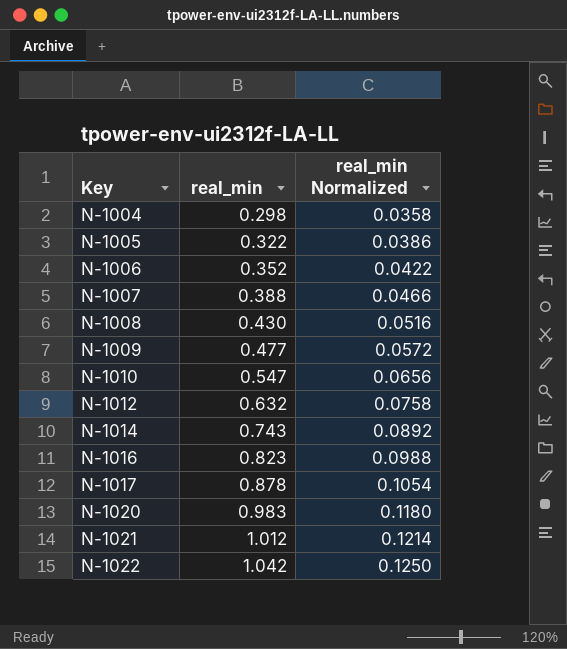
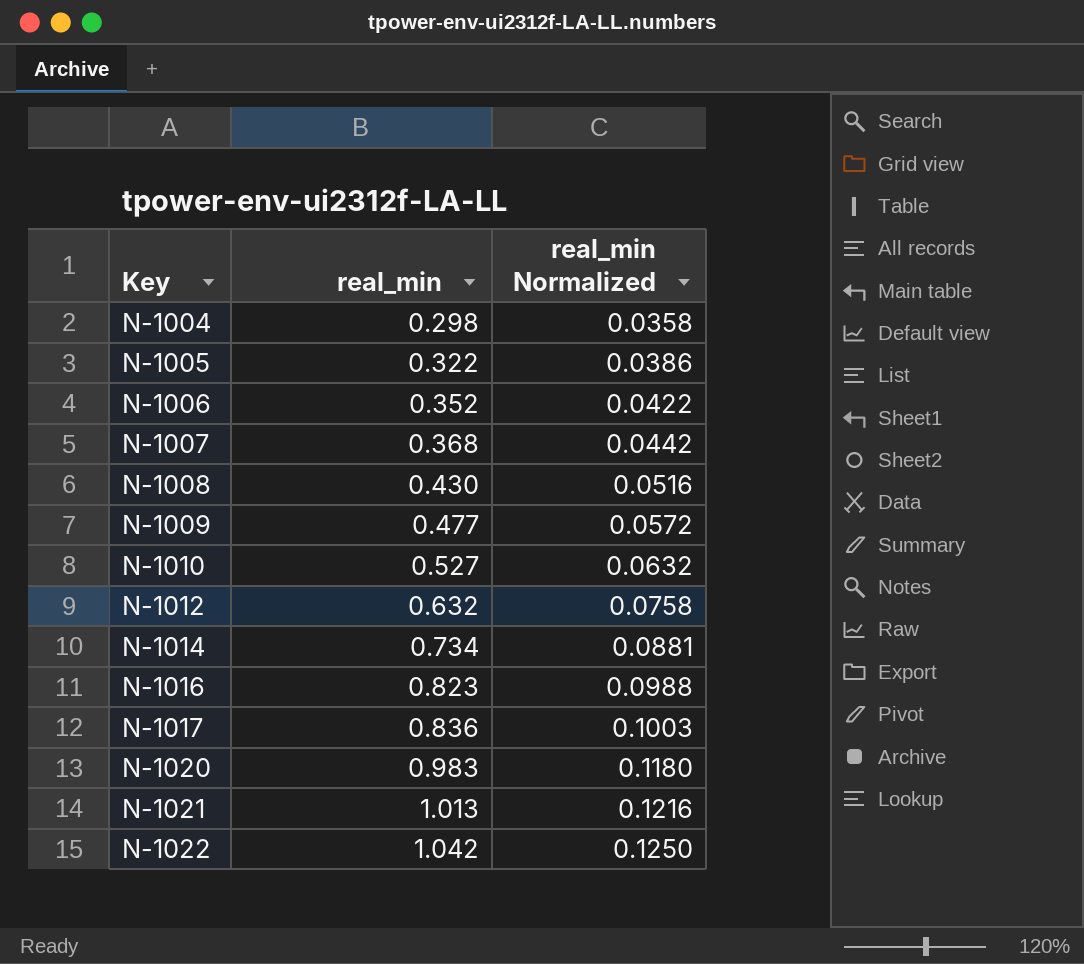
N-1007 | real_min: 0.388 -> 0.368
N-1007 | real_min Normalized: 0.0466 -> 0.0442
N-1010 | real_min: 0.547 -> 0.527
N-1010 | real_min Normalized: 0.0656 -> 0.0632
N-1014 | real_min: 0.743 -> 0.734
N-1014 | real_min Normalized: 0.0892 -> 0.0881
N-1017 | real_min: 0.878 -> 0.836
N-1017 | real_min Normalized: 0.1054 -> 0.1003
N-1021 | real_min: 1.012 -> 1.013
N-1021 | real_min Normalized: 0.1214 -> 0.1216

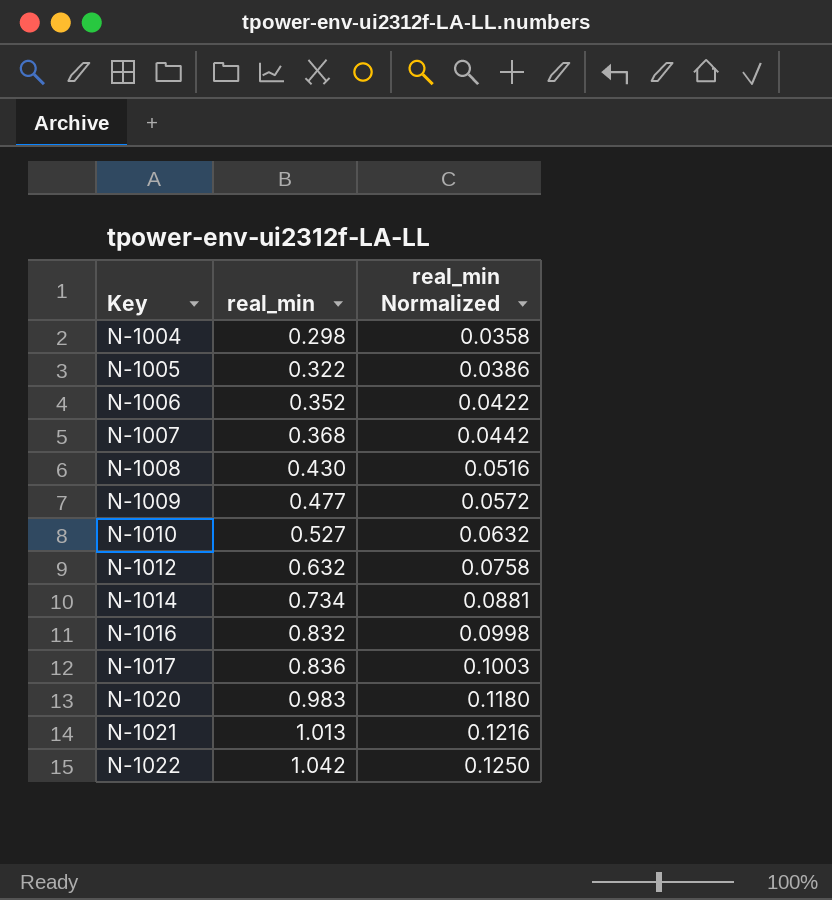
N-1016 | real_min: 0.823 -> 0.832
N-1016 | real_min Normalized: 0.0988 -> 0.0998

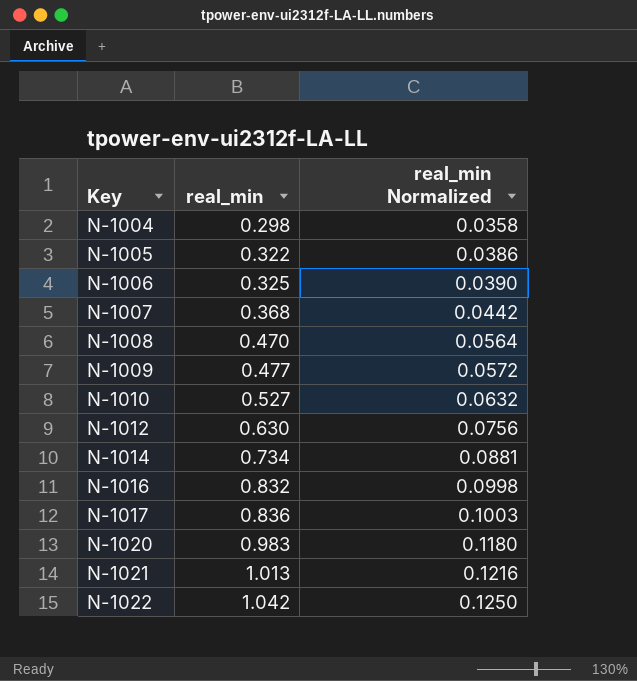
N-1006 | real_min: 0.352 -> 0.325
N-1006 | real_min Normalized: 0.0422 -> 0.0390
N-1008 | real_min: 0.430 -> 0.470
N-1008 | real_min Normalized: 0.0516 -> 0.0564
N-1012 | real_min: 0.632 -> 0.630
N-1012 | real_min Normalized: 0.0758 -> 0.0756

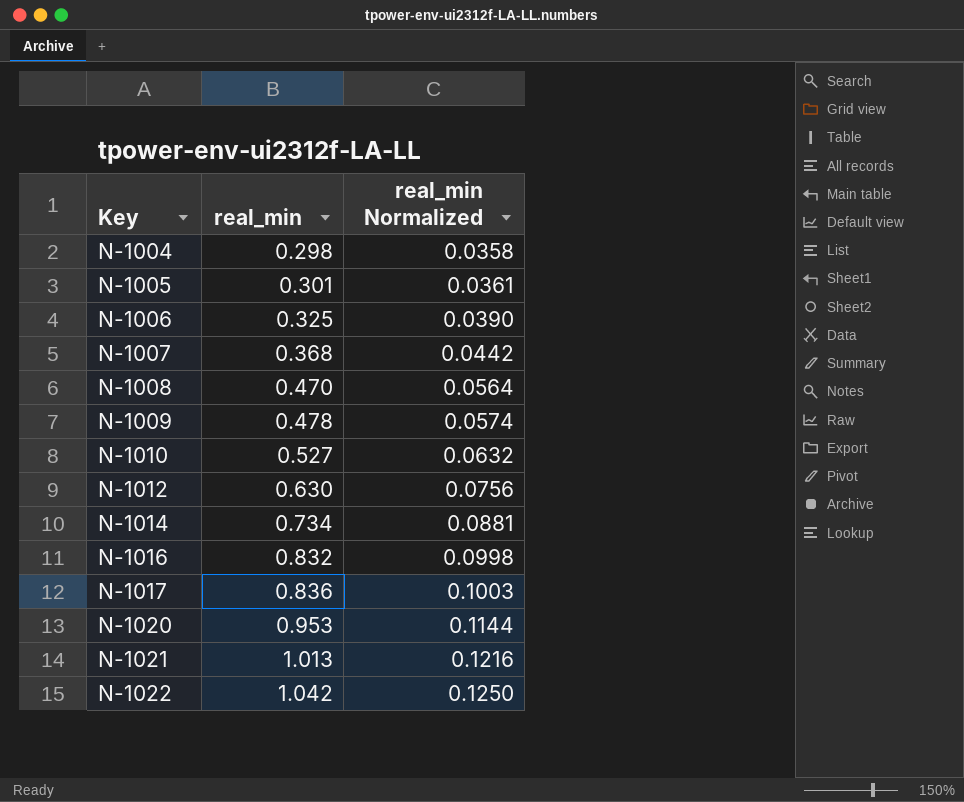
N-1005 | real_min: 0.322 -> 0.301
N-1005 | real_min Normalized: 0.0386 -> 0.0361
N-1009 | real_min: 0.477 -> 0.478
N-1009 | real_min Normalized: 0.0572 -> 0.0574
N-1020 | real_min: 0.983 -> 0.953
N-1020 | real_min Normalized: 0.1180 -> 0.1144

